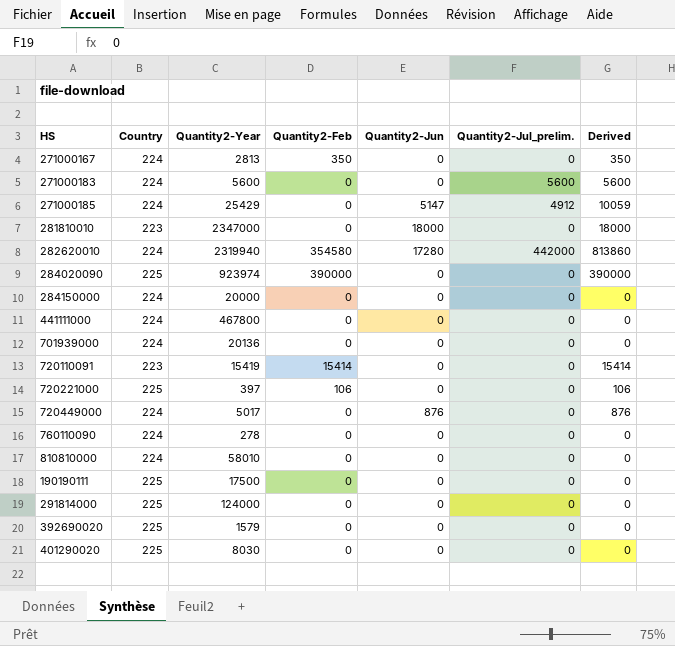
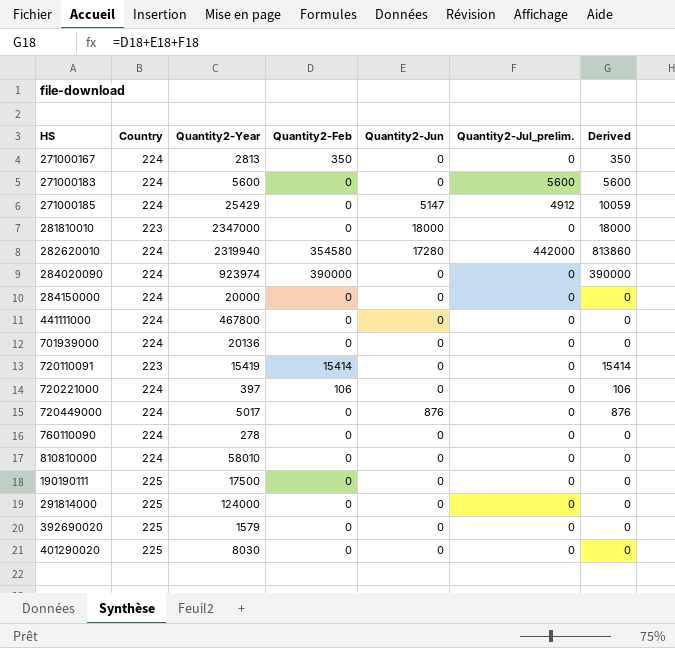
284020090 | Country: 225 -> 224
720221000 | Country: 225 -> 224

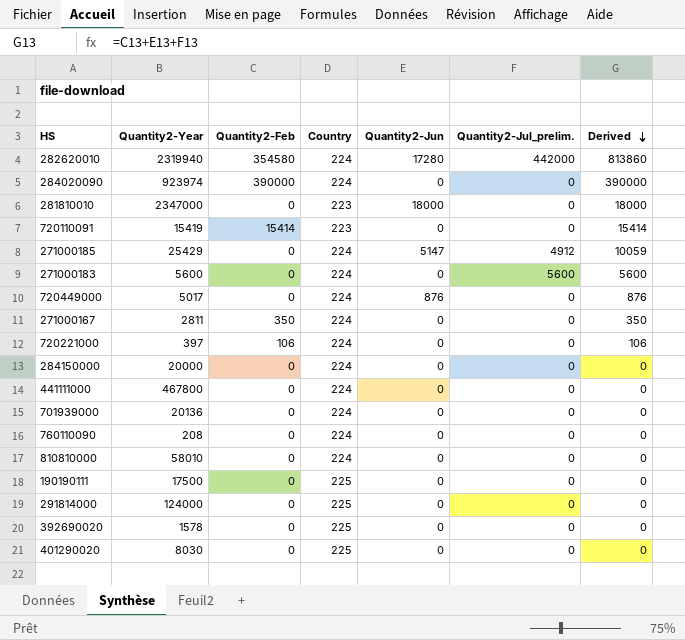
row order: none -> Derived descending
column Country | position: 2 -> 4
271000167 | Quantity2-Year: 2813 -> 2811
760110090 | Quantity2-Year: 278 -> 208
392690020 | Quantity2-Year: 1579 -> 1578

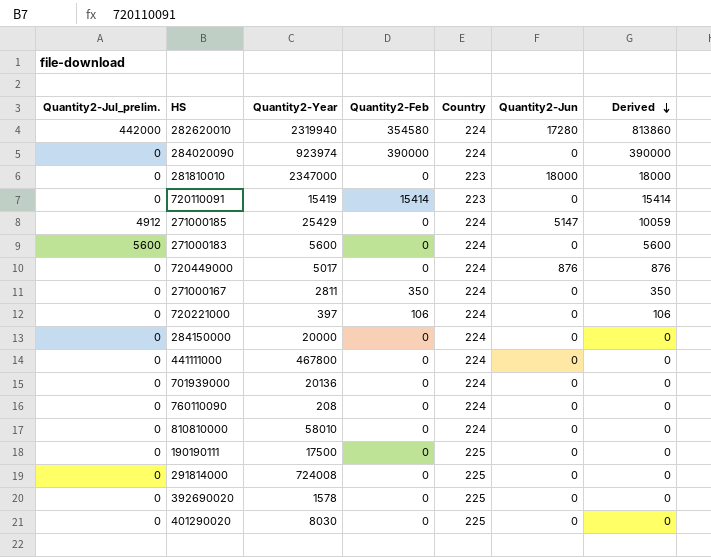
column Quantity2-Jul_prelim. | position: 6 -> 1
291814000 | Quantity2-Year: 124000 -> 724008

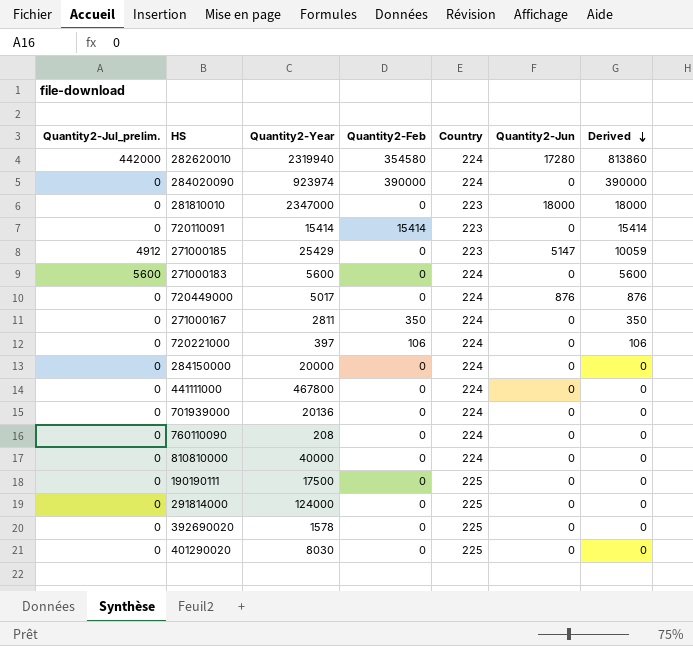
720110091 | Quantity2-Year: 15419 -> 15414
271000185 | Country: 224 -> 223
810810000 | Quantity2-Year: 58010 -> 40000
291814000 | Quantity2-Year: 724008 -> 124000

